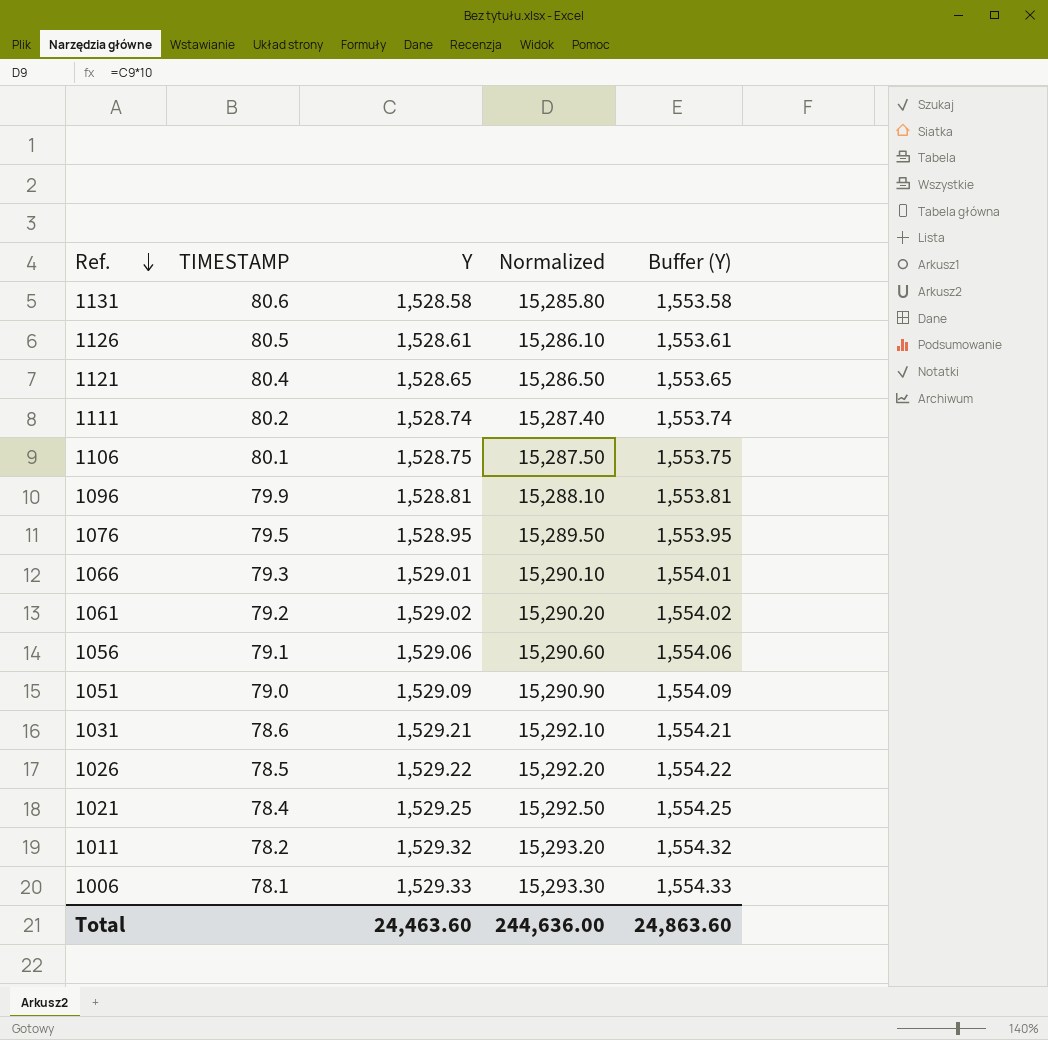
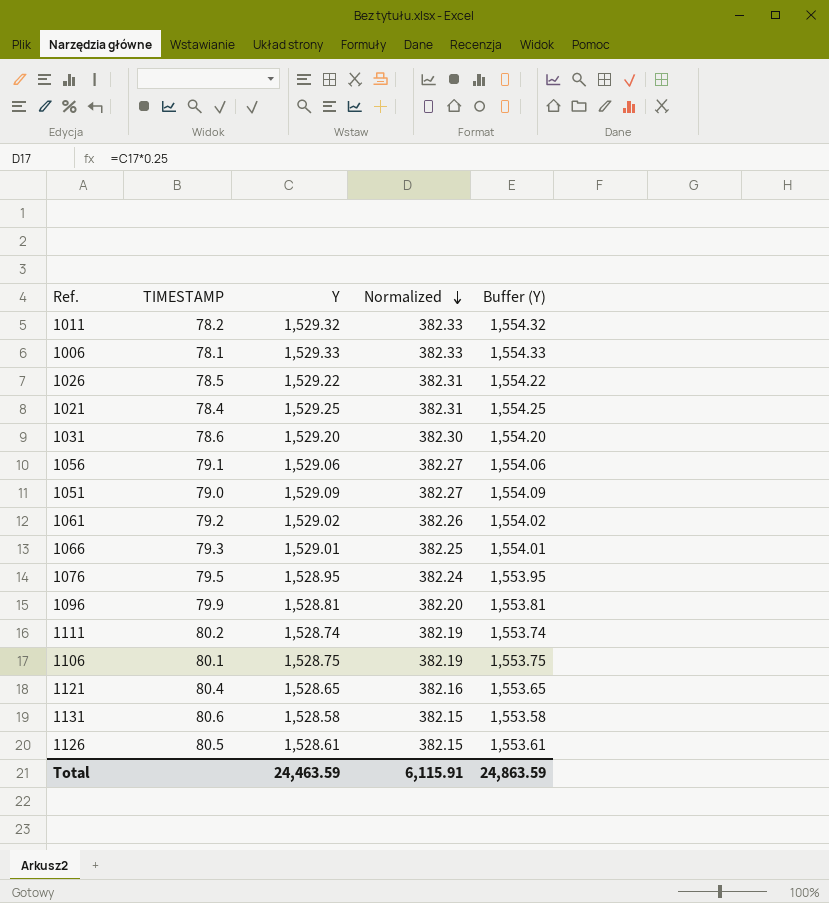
row order: Ref. descending -> Normalized descending
column Normalized | formula: [Y] * 10 -> [Y] * 0.25
1031 | Y: 1,529.21 -> 1,529.20
1031 | Buffer (Y): 1,554.21 -> 1,554.20
Total | Y: 24,463.60 -> 24,463.59
Total | Normalized: 244,636.00 -> 6,115.91
Total | Buffer (Y): 24,863.60 -> 24,863.59

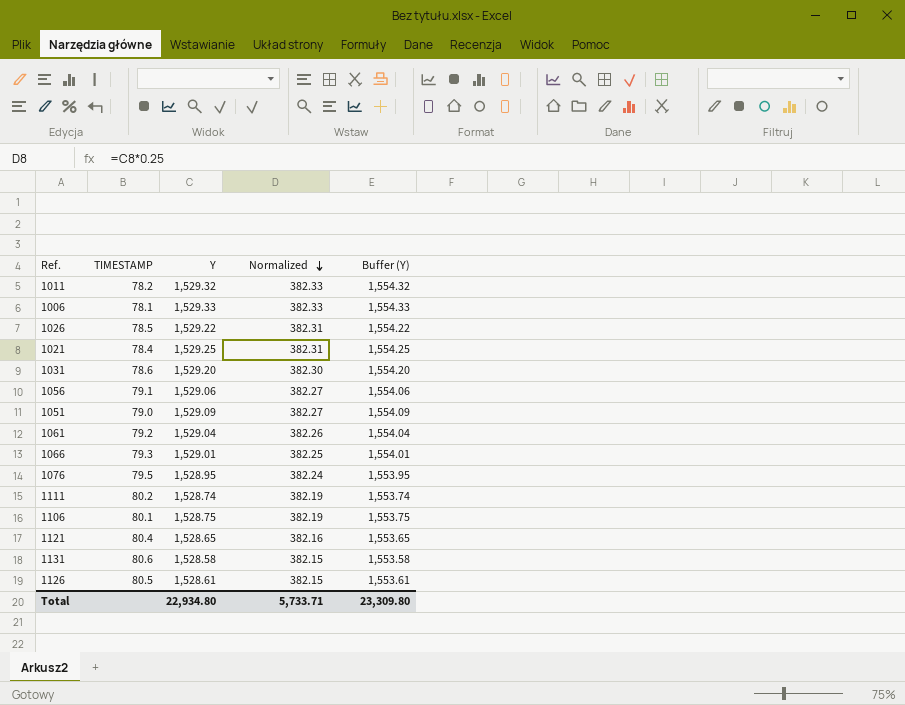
row 1096: 79.9 | 1,528.81 | 382.20 | 1,553.81 -> none
1061 | Y: 1,529.02 -> 1,529.04
1061 | Buffer (Y): 1,554.02 -> 1,554.04
Total | Y: 24,463.59 -> 22,934.80
Total | Normalized: 6,115.91 -> 5,733.71
Total | Buffer (Y): 24,863.59 -> 23,309.80

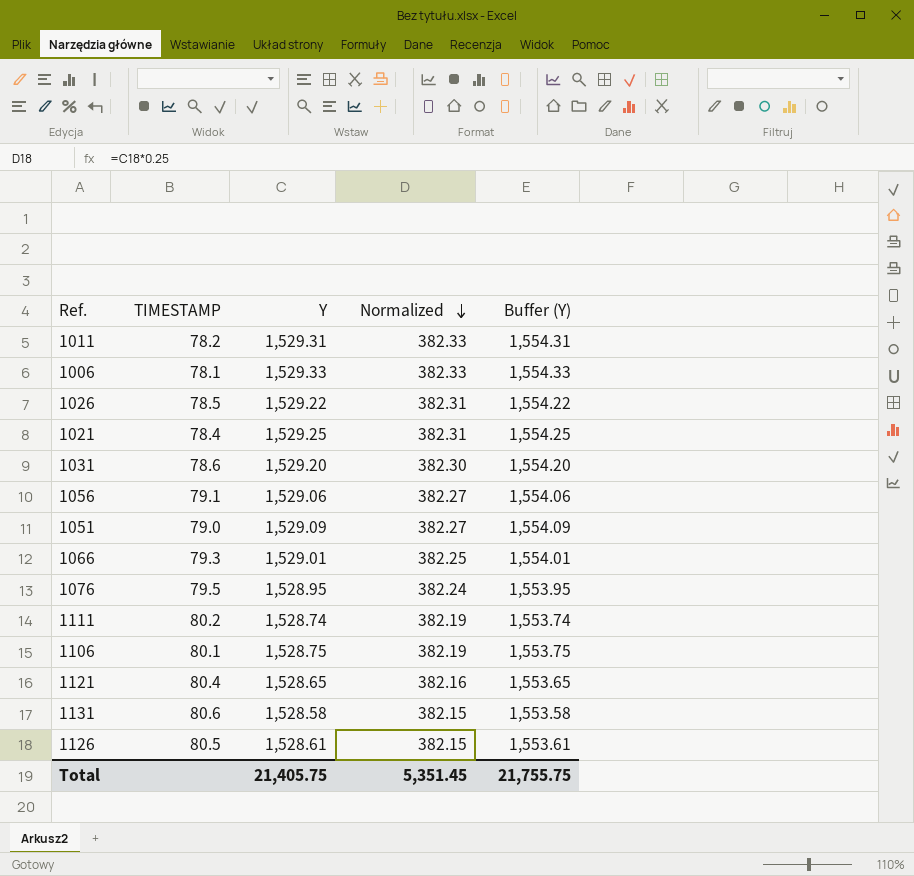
row 1061: 79.2 | 1,529.04 | 382.26 | 1,554.04 -> none
1011 | Y: 1,529.32 -> 1,529.31
1011 | Buffer (Y): 1,554.32 -> 1,554.31
Total | Y: 22,934.80 -> 21,405.75
Total | Normalized: 5,733.71 -> 5,351.45
Total | Buffer (Y): 23,309.80 -> 21,755.75

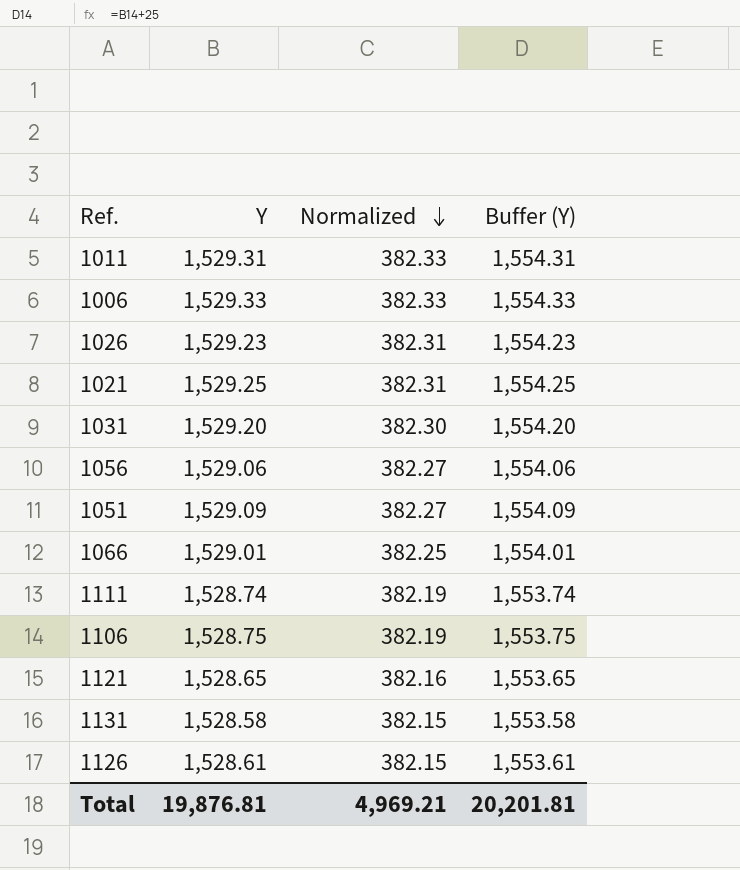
column TIMESTAMP | position: 2 -> none
row 1076: 79.5 | 1,528.95 | 382.24 | 1,553.95 -> none
1026 | Y: 1,529.22 -> 1,529.23
1026 | Buffer (Y): 1,554.22 -> 1,554.23
Total | Y: 21,405.75 -> 19,876.81
Total | Normalized: 5,351.45 -> 4,969.21
Total | Buffer (Y): 21,755.75 -> 20,201.81

